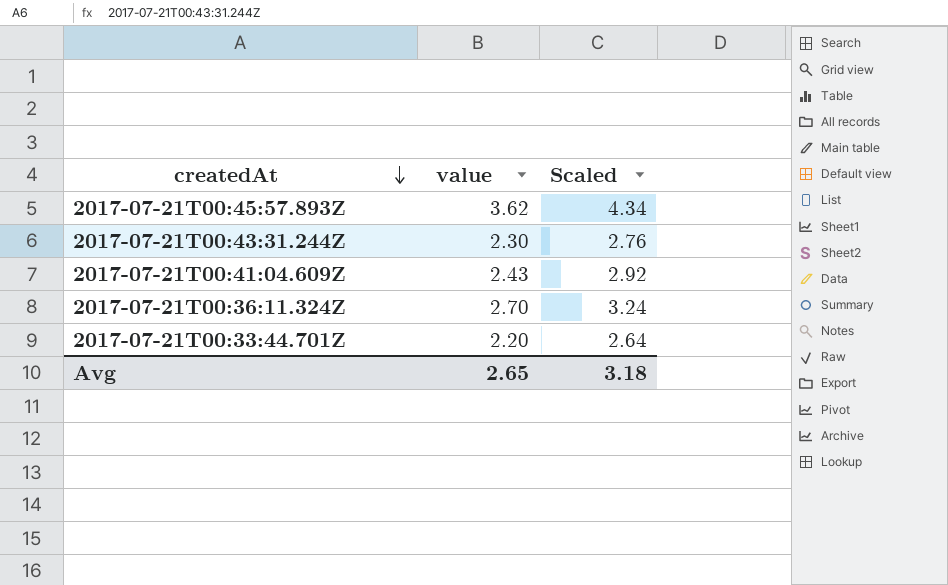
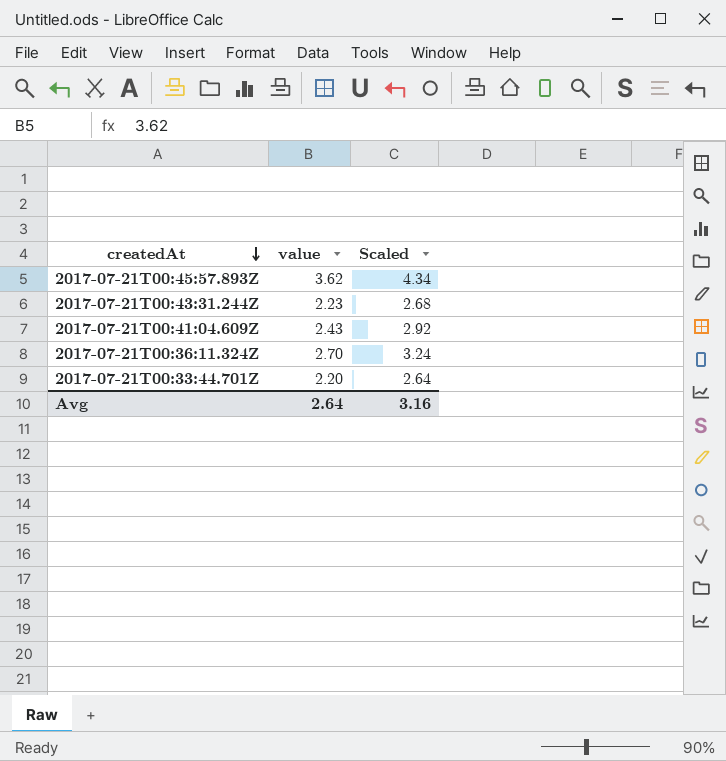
2017-07-21T00:43:31.244Z | value: 2.30 -> 2.23
2017-07-21T00:43:31.244Z | Scaled: 2.76 -> 2.68
Avg | value: 2.65 -> 2.64
Avg | Scaled: 3.18 -> 3.16

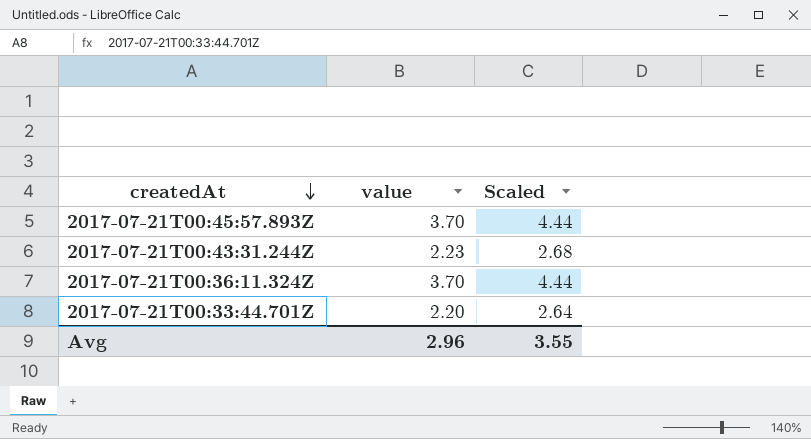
row 2017-07-21T00:41:04.609Z: 2.43 | 2.92 -> none
2017-07-21T00:45:57.893Z | value: 3.62 -> 3.70
2017-07-21T00:45:57.893Z | Scaled: 4.34 -> 4.44
2017-07-21T00:36:11.324Z | value: 2.70 -> 3.70
2017-07-21T00:36:11.324Z | Scaled: 3.24 -> 4.44
Avg | value: 2.64 -> 2.96
Avg | Scaled: 3.16 -> 3.55

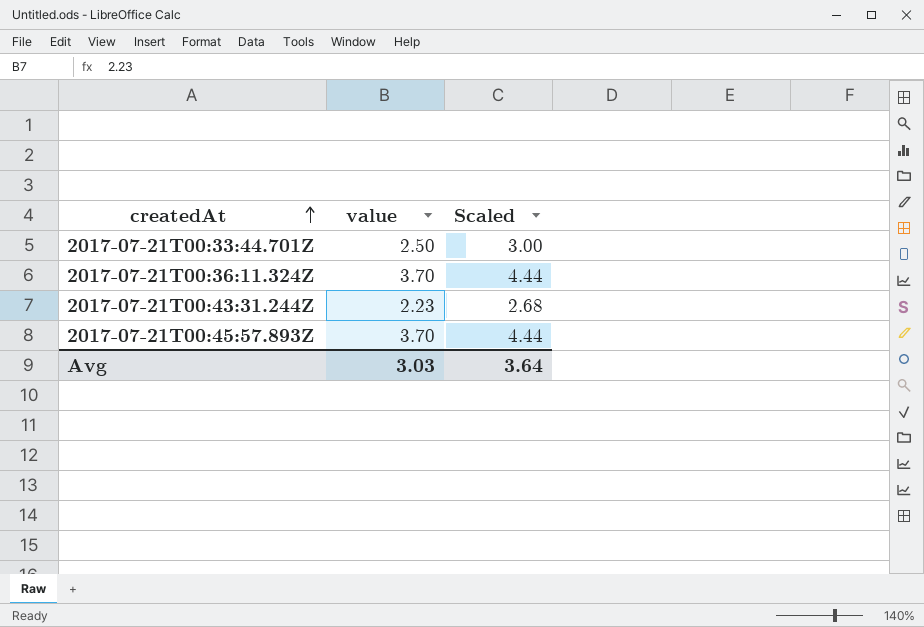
row order: createdAt descending -> createdAt ascending
2017-07-21T00:33:44.701Z | value: 2.20 -> 2.50
2017-07-21T00:33:44.701Z | Scaled: 2.64 -> 3.00
Avg | value: 2.96 -> 3.03
Avg | Scaled: 3.55 -> 3.64

